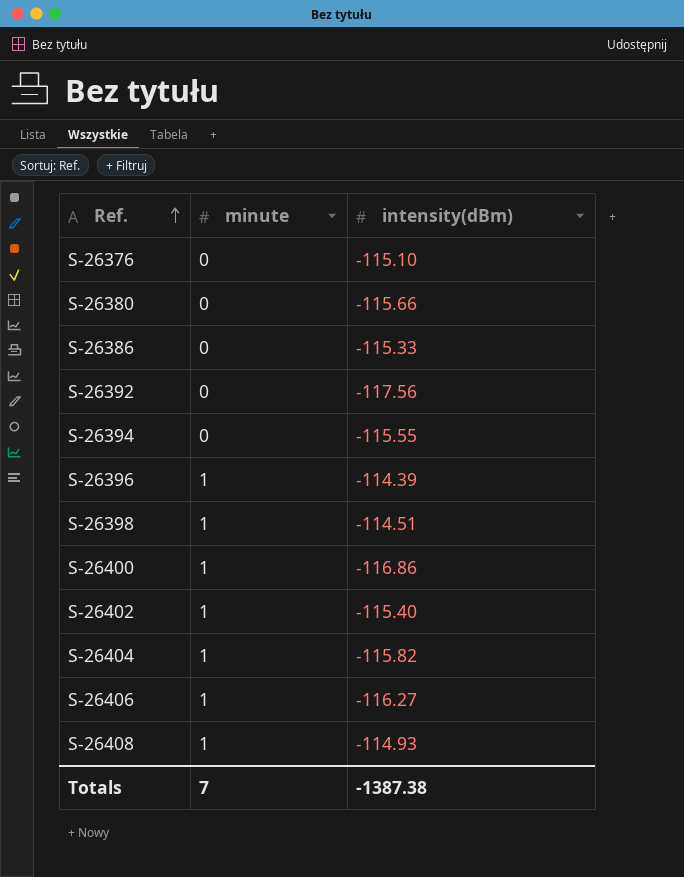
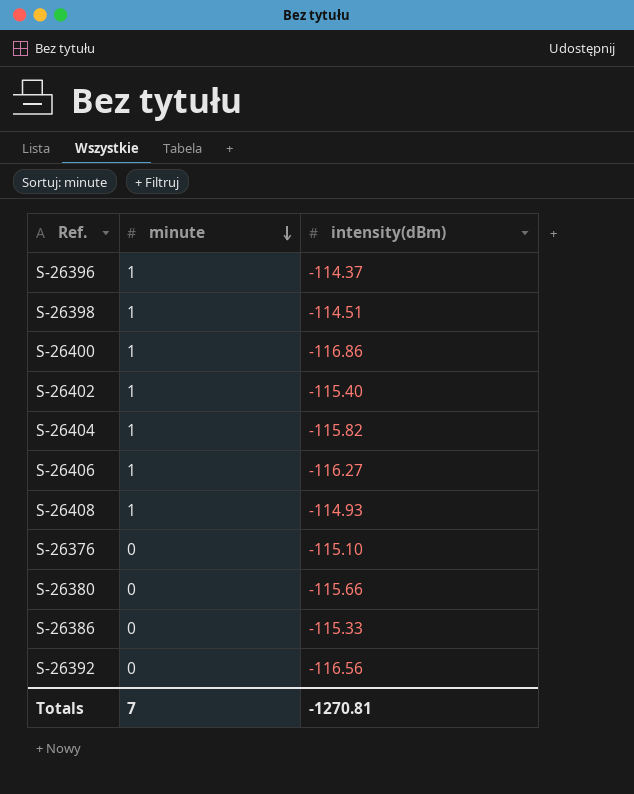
row order: Ref. ascending -> minute descending
row S-26394: 0 | -115.55 -> none
S-26396 | intensity(dBm): -114.39 -> -114.37
S-26392 | intensity(dBm): -117.56 -> -116.56
Totals | intensity(dBm): -1387.38 -> -1270.81

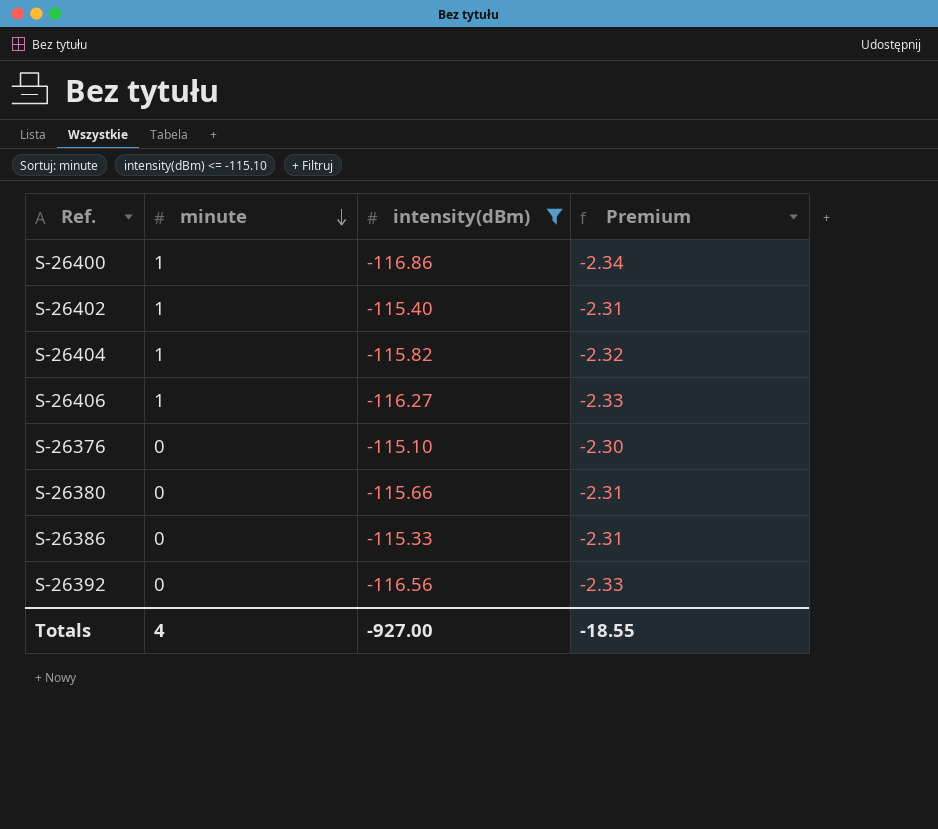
filter: none -> intensity(dBm) <= -115.10
column Premium | formula: none -> [intensity(dBm)] * 0.02
Totals | minute: 7 -> 4
Totals | intensity(dBm): -1270.81 -> -927.00

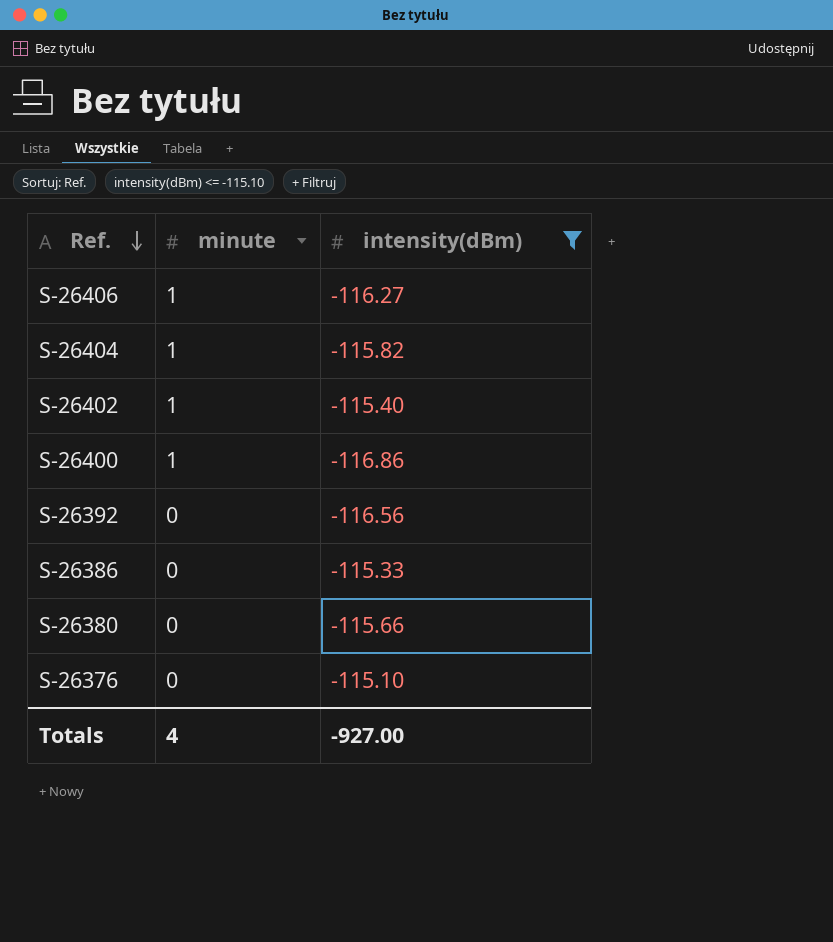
row order: minute descending -> Ref. descending
column Premium | formula: [intensity(dBm)] * 0.02 -> none

